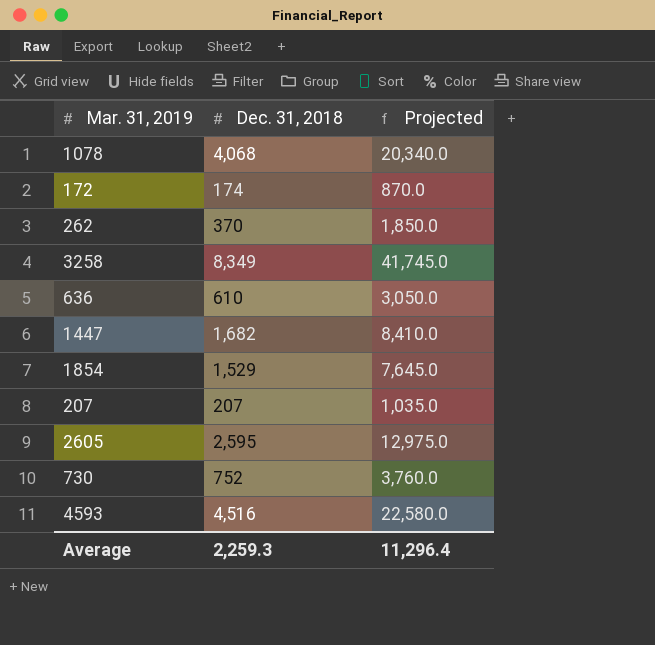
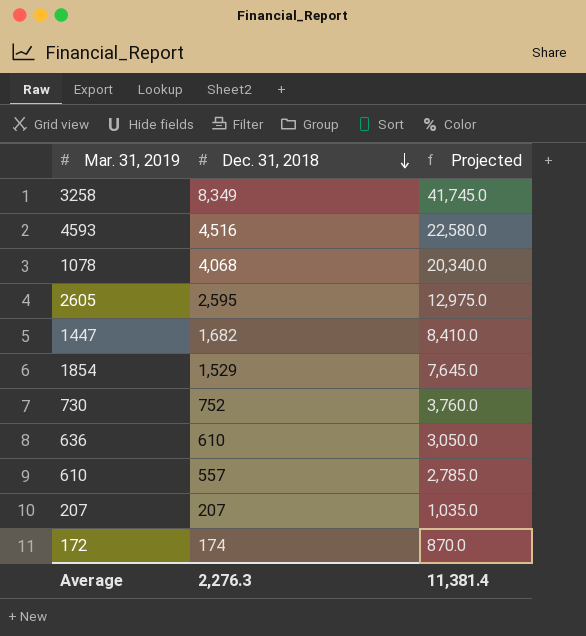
row order: none -> Dec. 31, 2018 descending
row 262: 370 | 1,850.0 -> none
row 610: none -> 557 | 2,785.0
Average | Dec. 31, 2018: 2,259.3 -> 2,276.3
Average | Projected: 11,296.4 -> 11,381.4

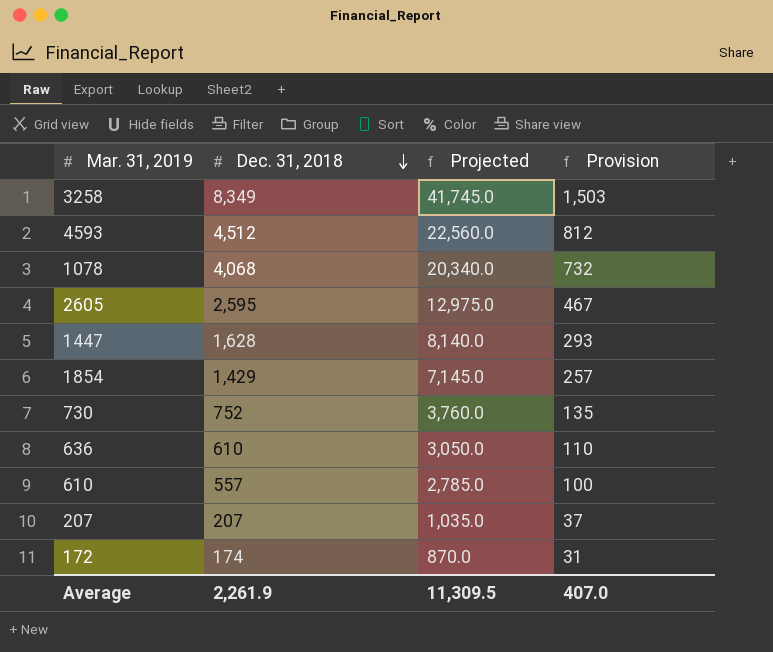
column Provision | formula: none -> [Dec. 31, 2018] * 0.18
4593 | Dec. 31, 2018: 4,516 -> 4,512
4593 | Projected: 22,580.0 -> 22,560.0
1447 | Dec. 31, 2018: 1,682 -> 1,628
1447 | Projected: 8,410.0 -> 8,140.0
1854 | Dec. 31, 2018: 1,529 -> 1,429
1854 | Projected: 7,645.0 -> 7,145.0
Average | Dec. 31, 2018: 2,276.3 -> 2,261.9
Average | Projected: 11,381.4 -> 11,309.5

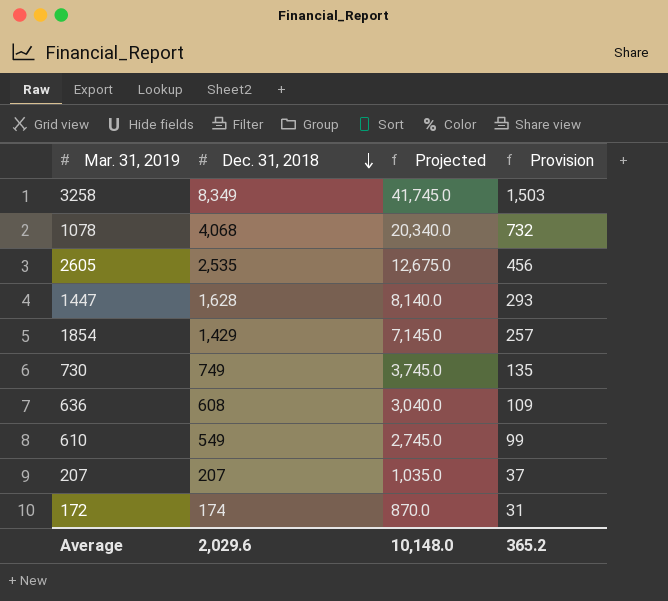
row 4593: 4,512 | 22,560.0 | 812 -> none
2605 | Dec. 31, 2018: 2,595 -> 2,535
2605 | Projected: 12,975.0 -> 12,675.0
2605 | Provision: 467 -> 456
730 | Dec. 31, 2018: 752 -> 749
730 | Projected: 3,760.0 -> 3,745.0
636 | Dec. 31, 2018: 610 -> 608
636 | Projected: 3,050.0 -> 3,040.0
636 | Provision: 110 -> 109
610 | Dec. 31, 2018: 557 -> 549
610 | Projected: 2,785.0 -> 2,745.0
610 | Provision: 100 -> 99
Average | Dec. 31, 2018: 2,261.9 -> 2,029.6
Average | Projected: 11,309.5 -> 10,148.0
Average | Provision: 407.0 -> 365.2

